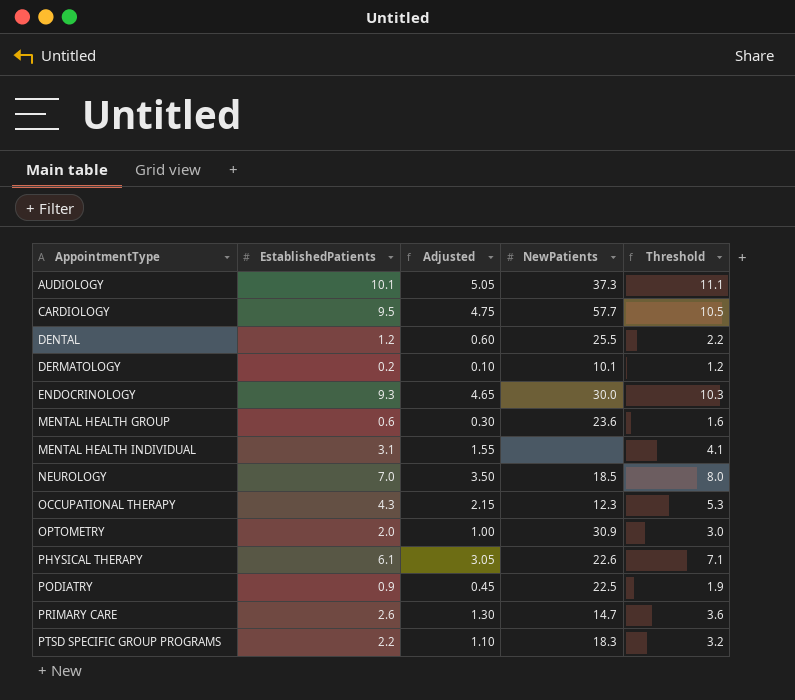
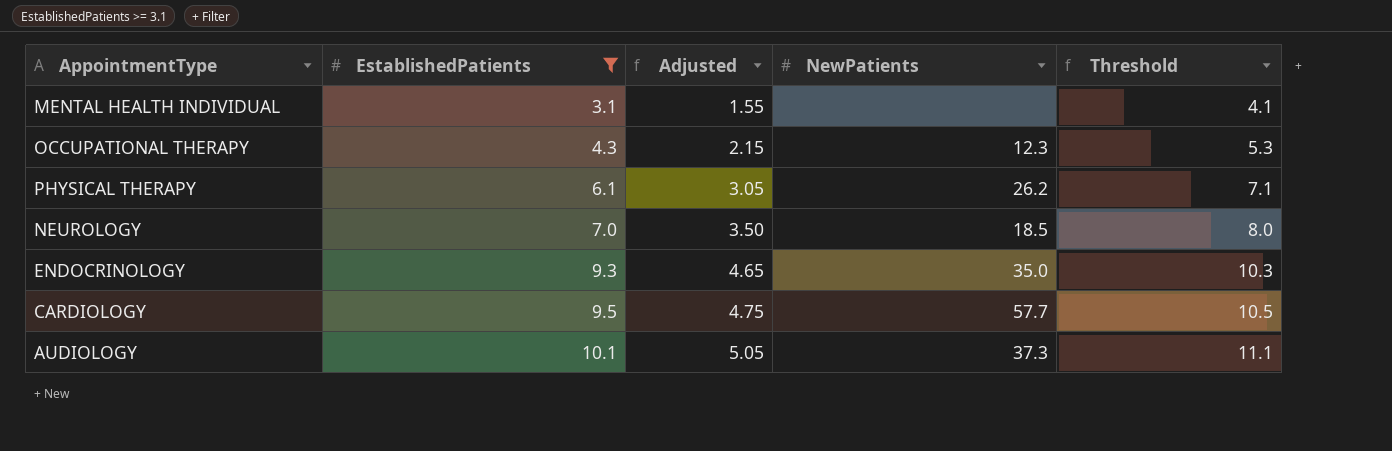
filter: none -> EstablishedPatients >= 3.1
row order: AppointmentType ascending -> EstablishedPatients ascending
PHYSICAL THERAPY | NewPatients: 22.6 -> 26.2
ENDOCRINOLOGY | NewPatients: 30.0 -> 35.0

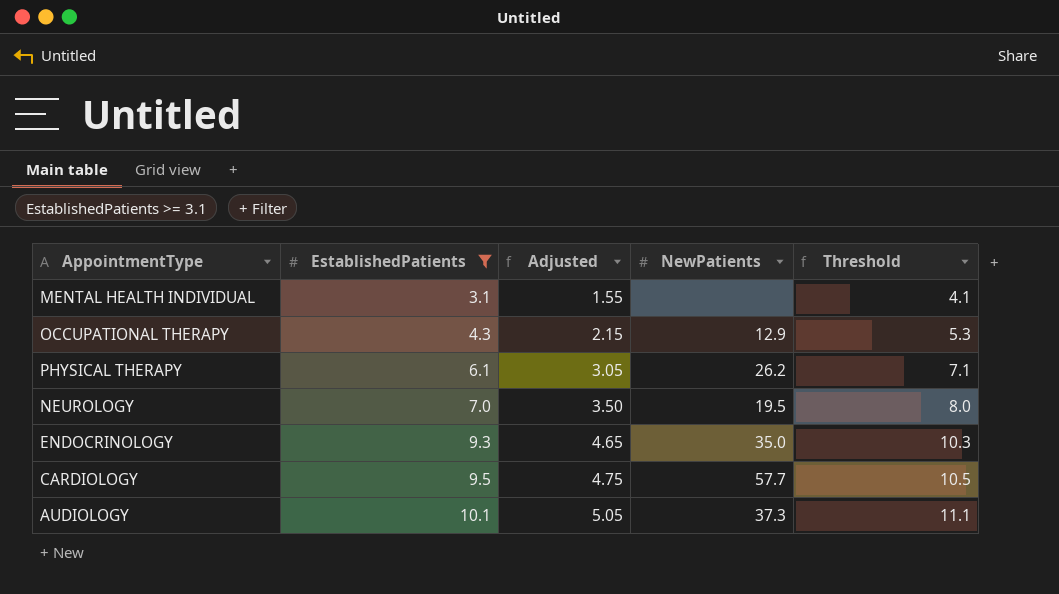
OCCUPATIONAL THERAPY | NewPatients: 12.3 -> 12.9
NEUROLOGY | NewPatients: 18.5 -> 19.5

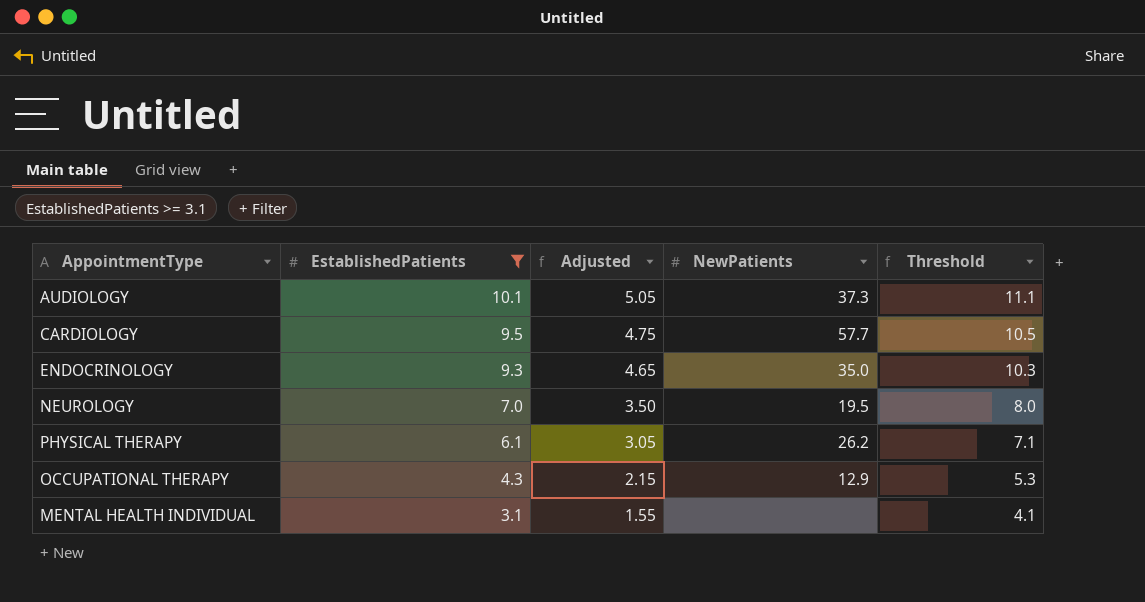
row order: EstablishedPatients ascending -> EstablishedPatients descending

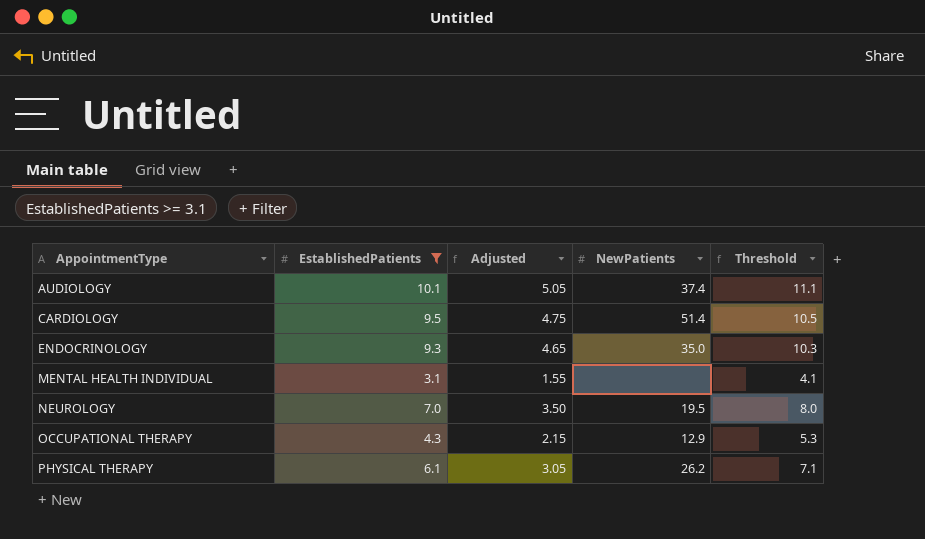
row order: EstablishedPatients descending -> AppointmentType ascending
AUDIOLOGY | NewPatients: 37.3 -> 37.4
CARDIOLOGY | NewPatients: 57.7 -> 51.4

